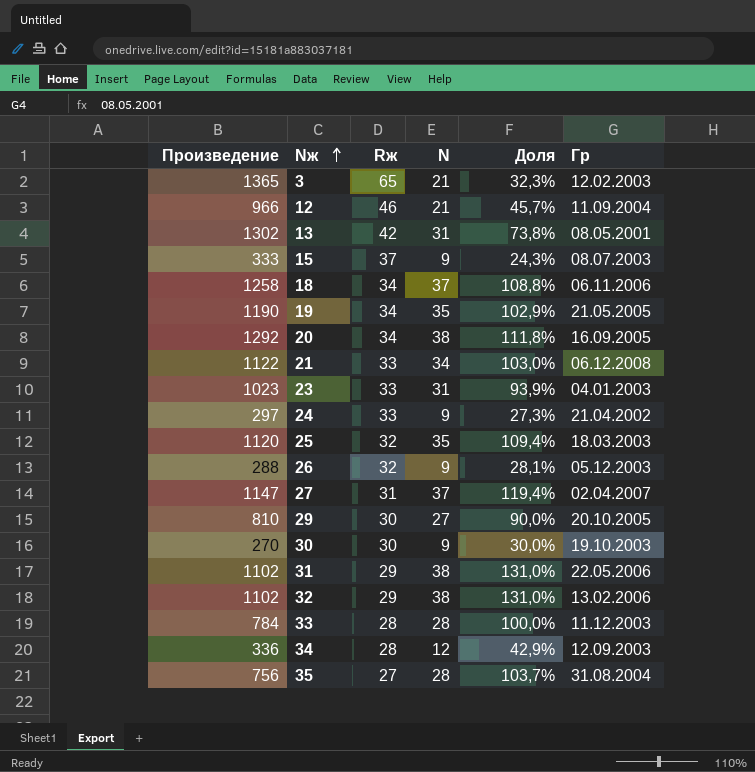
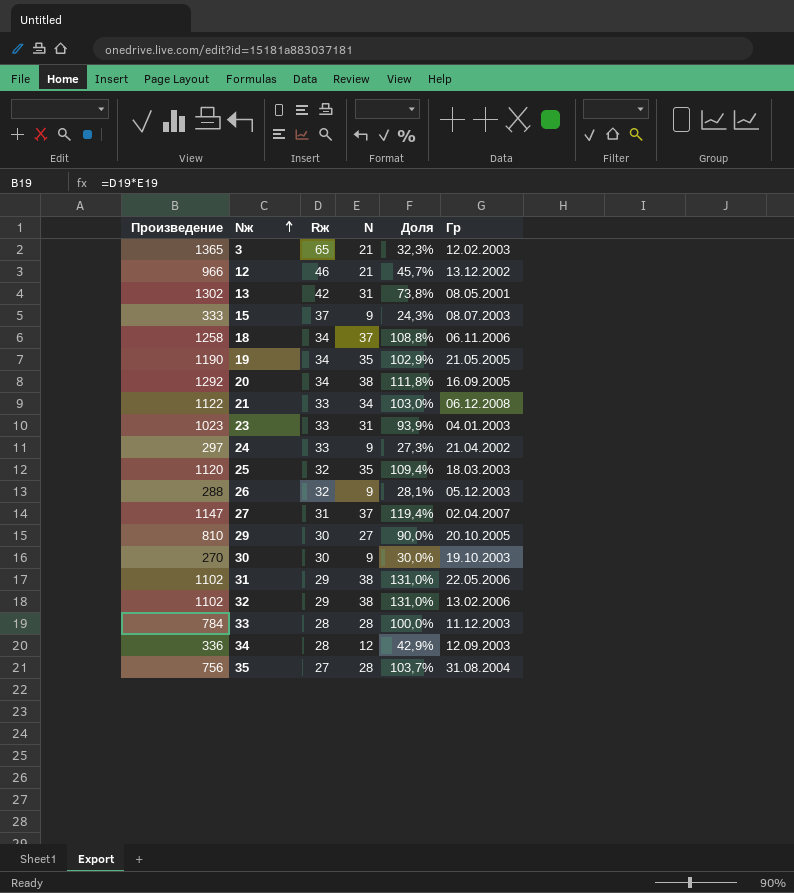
12 | Гр: 11.09.2004 -> 13.12.2002

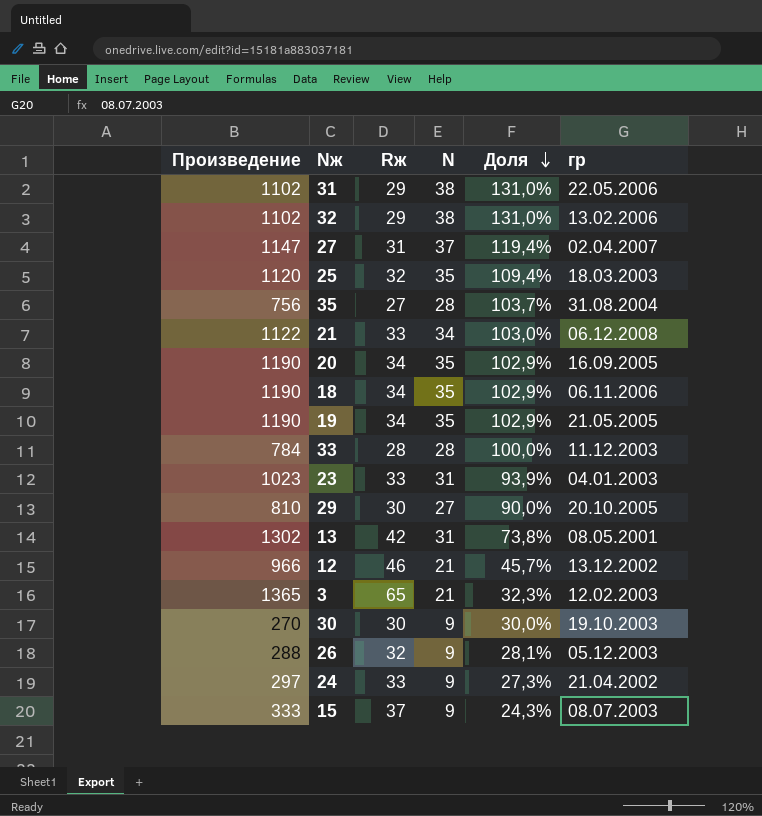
row order: Nж ascending -> Доля descending
column name: Гр -> гр
row 34: 336 | 28 | 12 | 42,9% | 12.09.2003 -> none
20 | Произведение: 1292 -> 1190
20 | N: 38 -> 35
20 | Доля: 111,8% -> 102,9%
18 | Произведение: 1258 -> 1190
18 | N: 37 -> 35
18 | Доля: 108,8% -> 102,9%

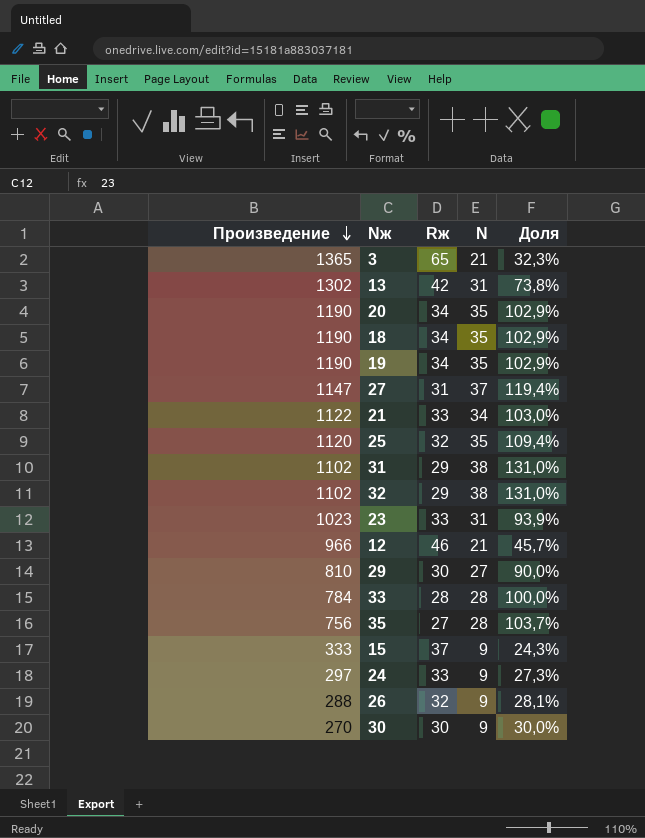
row order: Доля descending -> Произведение descending
column гр | position: 6 -> none

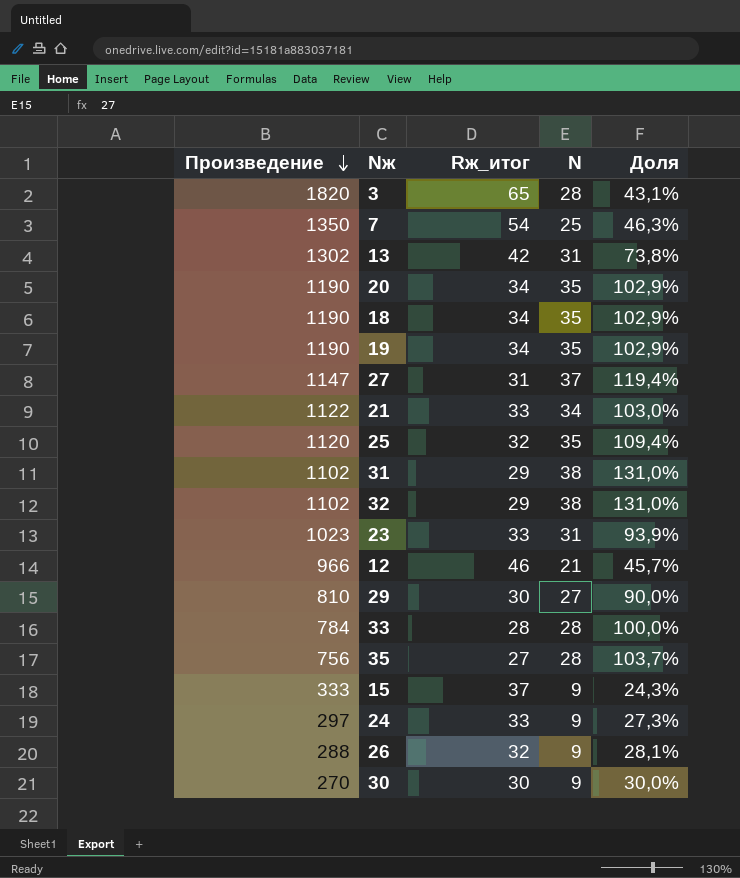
column name: Rж -> Rж_итог
3 | Произведение: 1365 -> 1820
3 | N: 21 -> 28
3 | Доля: 32,3% -> 43,1%
row 7: none -> 1350 | 54 | 25 | 46,3%

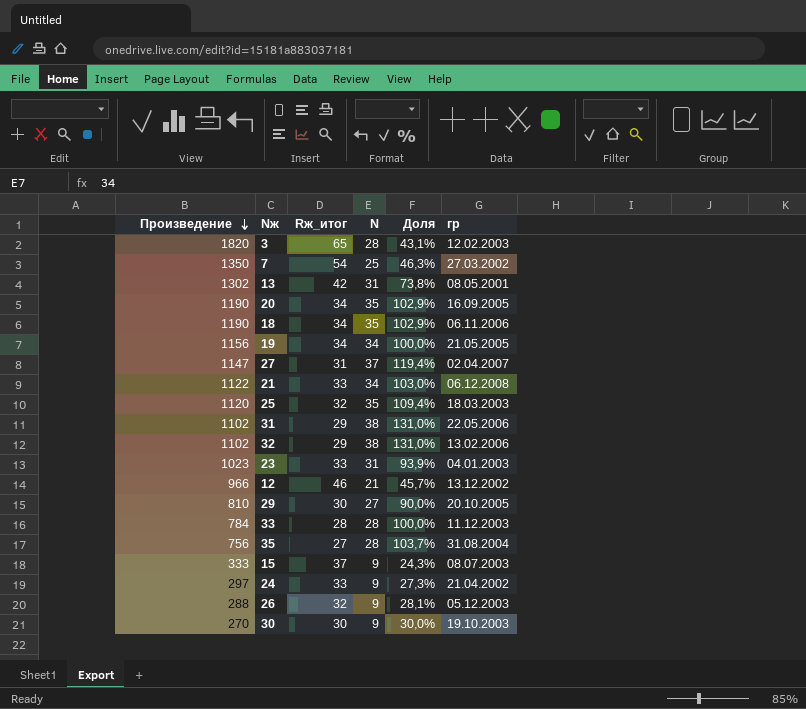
column гр | position: none -> 6
19 | Произведение: 1190 -> 1156
19 | N: 35 -> 34
19 | Доля: 102,9% -> 100,0%

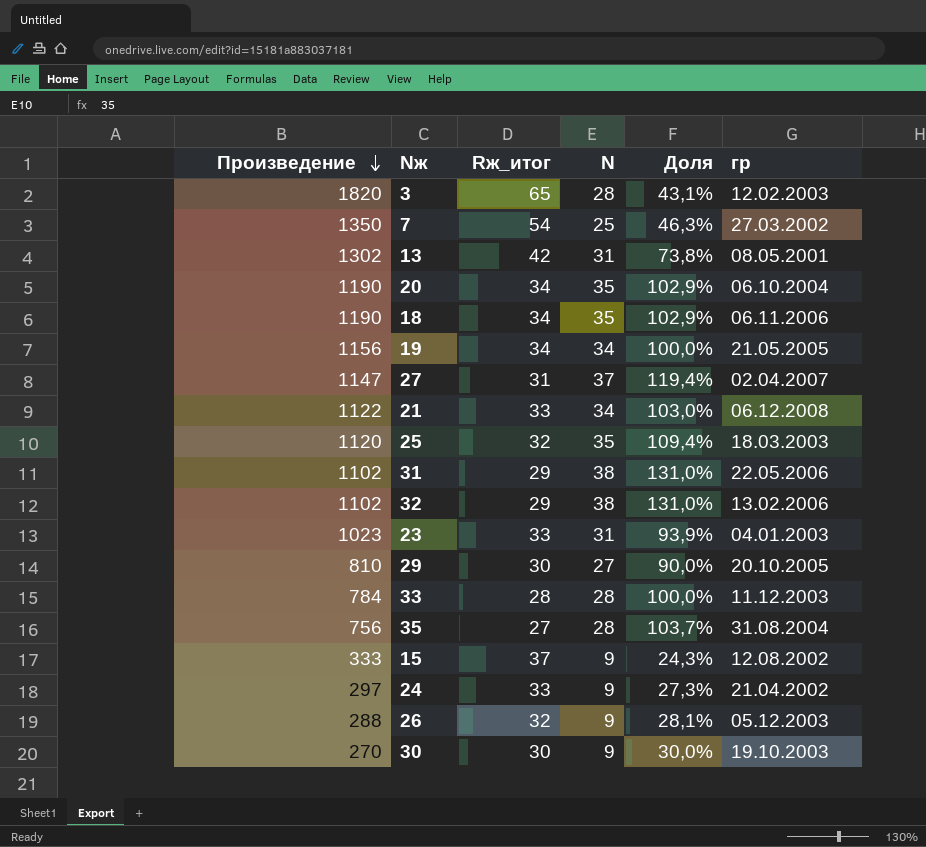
row 12: 966 | 46 | 21 | 45,7% | 13.12.2002 -> none
20 | гр: 16.09.2005 -> 06.10.2004
15 | гр: 08.07.2003 -> 12.08.2002

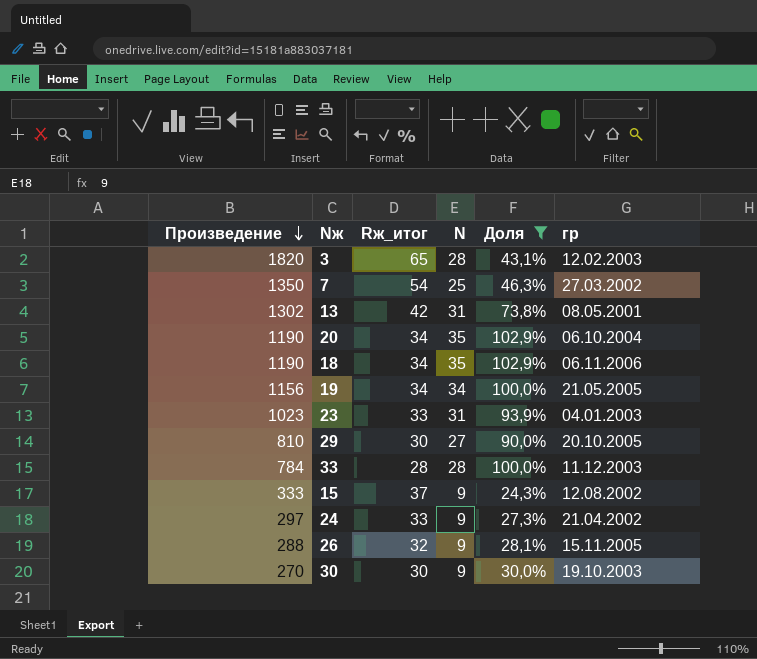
filter: none -> Доля <= 102,9%
26 | гр: 05.12.2003 -> 15.11.2005

